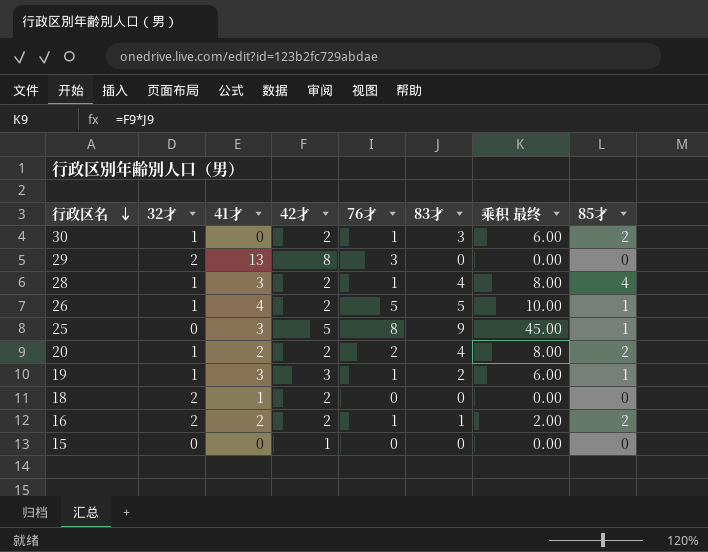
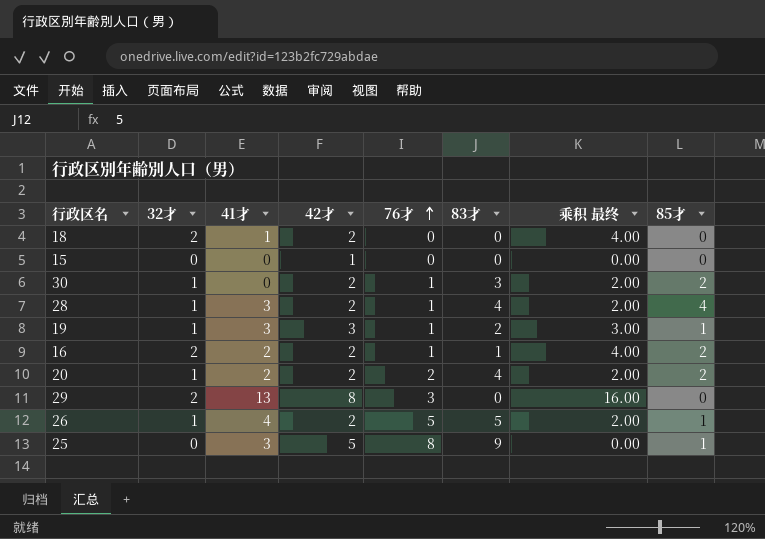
row order: 行政区名 descending -> 76才 ascending
column 乘积 最终 | formula: [42才] * [83才] -> [32才] * [42才]

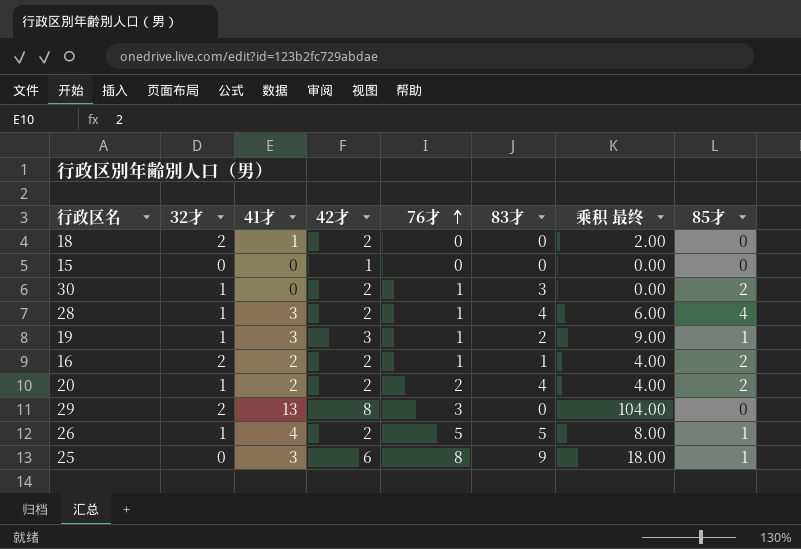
column 乘积 最终 | formula: [32才] * [42才] -> [41才] * [42才]
25 | 42才: 5 -> 6

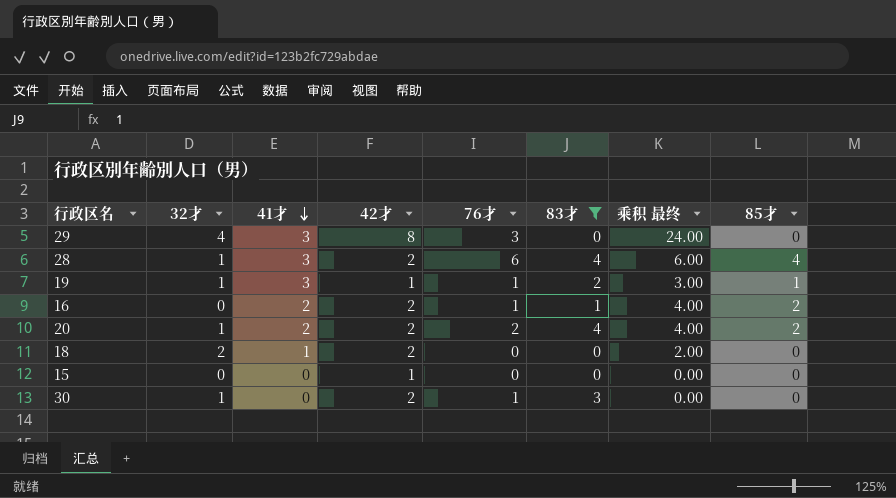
filter: none -> 83才 <= 4
row order: 76才 ascending -> 41才 descending
29 | 32才: 2 -> 4
29 | 41才: 13 -> 3
29 | 乘积 最终: 104.00 -> 24.00
28 | 76才: 1 -> 6
19 | 42才: 3 -> 1
19 | 乘积 最终: 9.00 -> 3.00
16 | 32才: 2 -> 0
30 | 85才: 2 -> 0

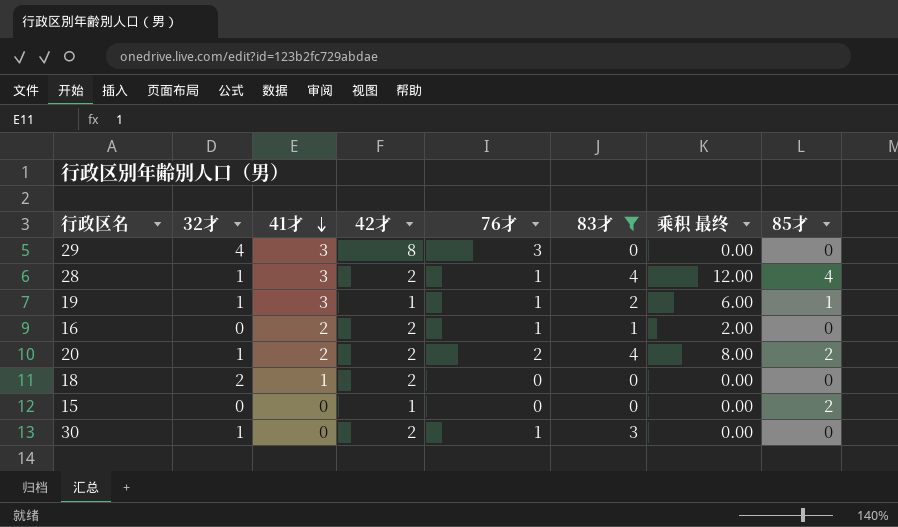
column 乘积 最终 | formula: [41才] * [42才] -> [41才] * [83才]
28 | 76才: 6 -> 1
16 | 85才: 2 -> 0
15 | 85才: 0 -> 2

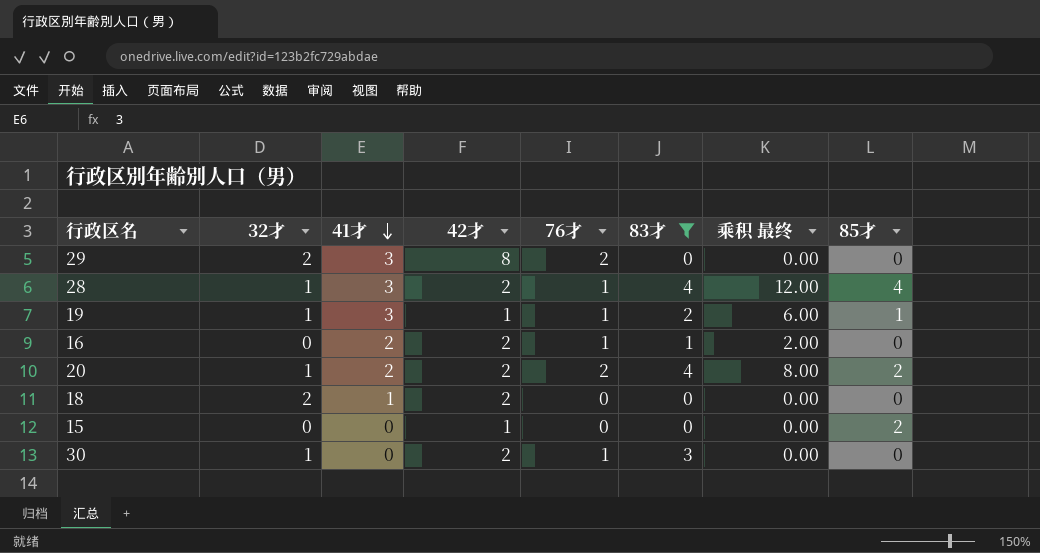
29 | 32才: 4 -> 2
29 | 76才: 3 -> 2

